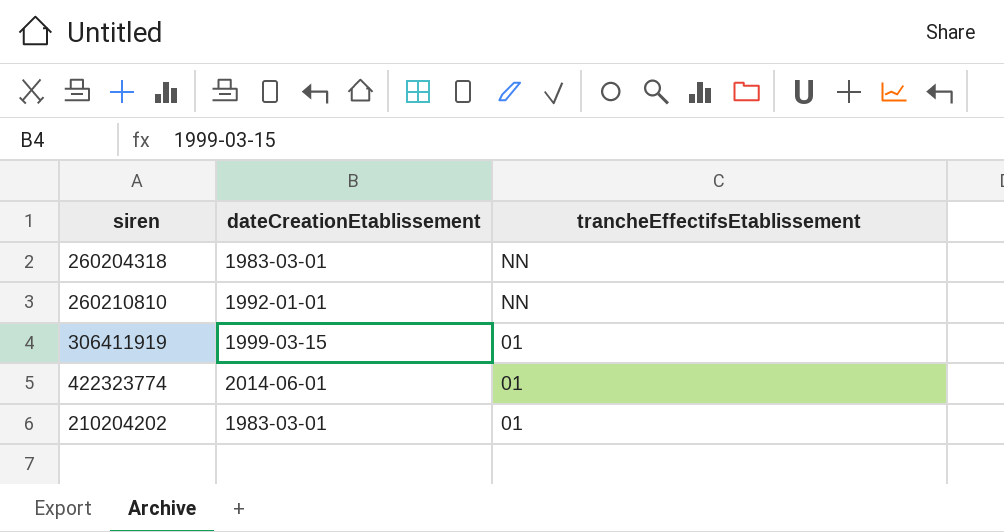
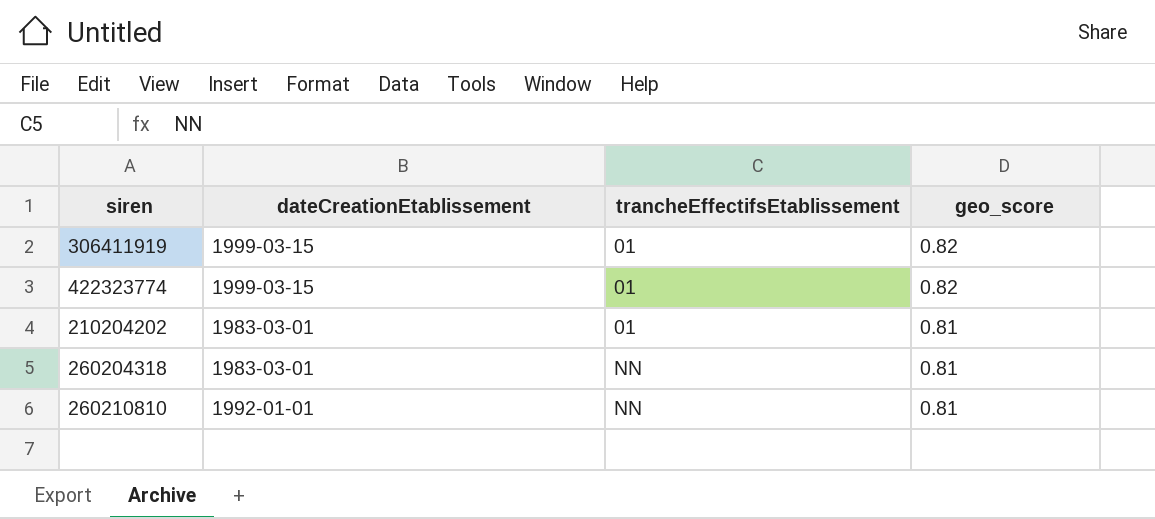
row order: trancheEffectifsEtablissement descending -> trancheEffectifsEtablissement ascending
column geo_score | position: none -> 4
422323774 | dateCreationEtablissement: 2014-06-01 -> 1999-03-15

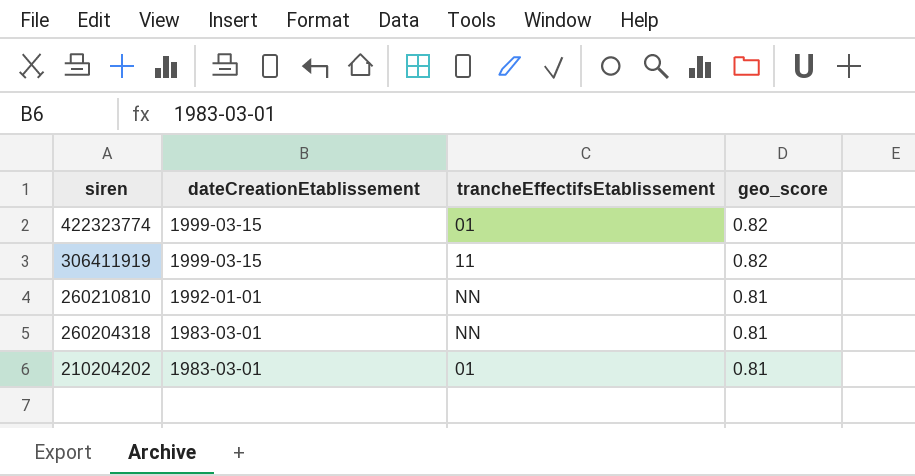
row order: trancheEffectifsEtablissement ascending -> siren descending
306411919 | trancheEffectifsEtablissement: 01 -> 11

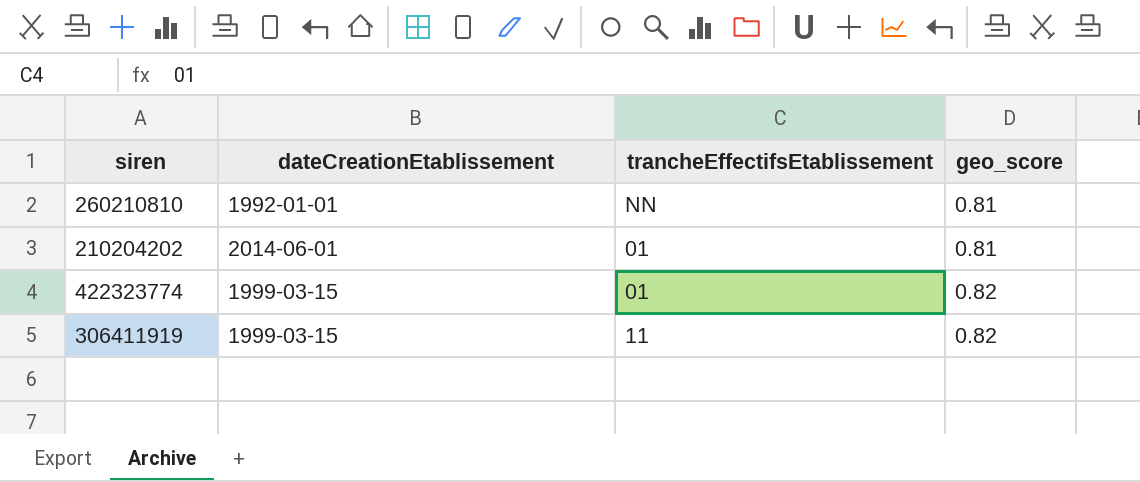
row order: siren descending -> geo_score ascending
row 260204318: 1983-03-01 | NN | 0.81 -> none
210204202 | dateCreationEtablissement: 1983-03-01 -> 2014-06-01

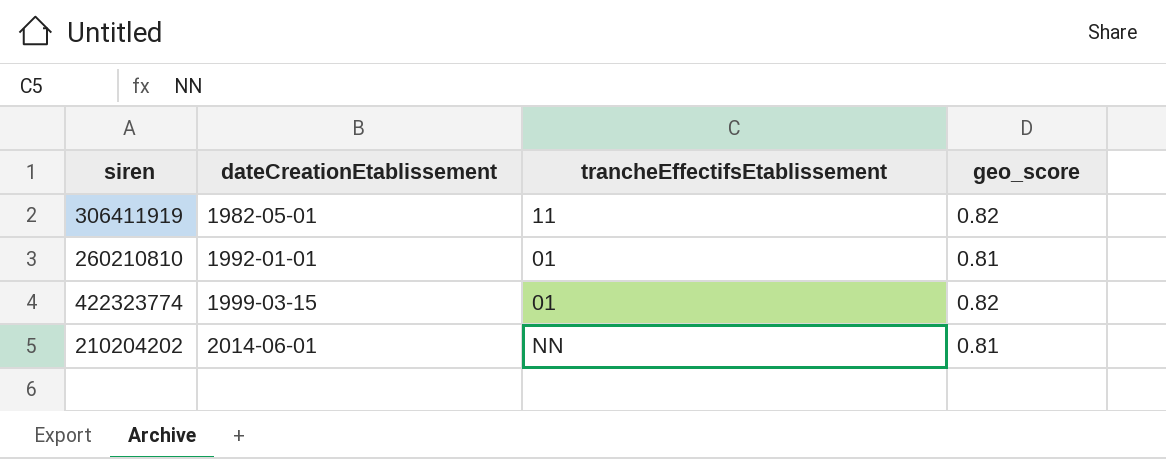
row order: geo_score ascending -> dateCreationEtablissement ascending
306411919 | dateCreationEtablissement: 1999-03-15 -> 1982-05-01
260210810 | trancheEffectifsEtablissement: NN -> 01
210204202 | trancheEffectifsEtablissement: 01 -> NN

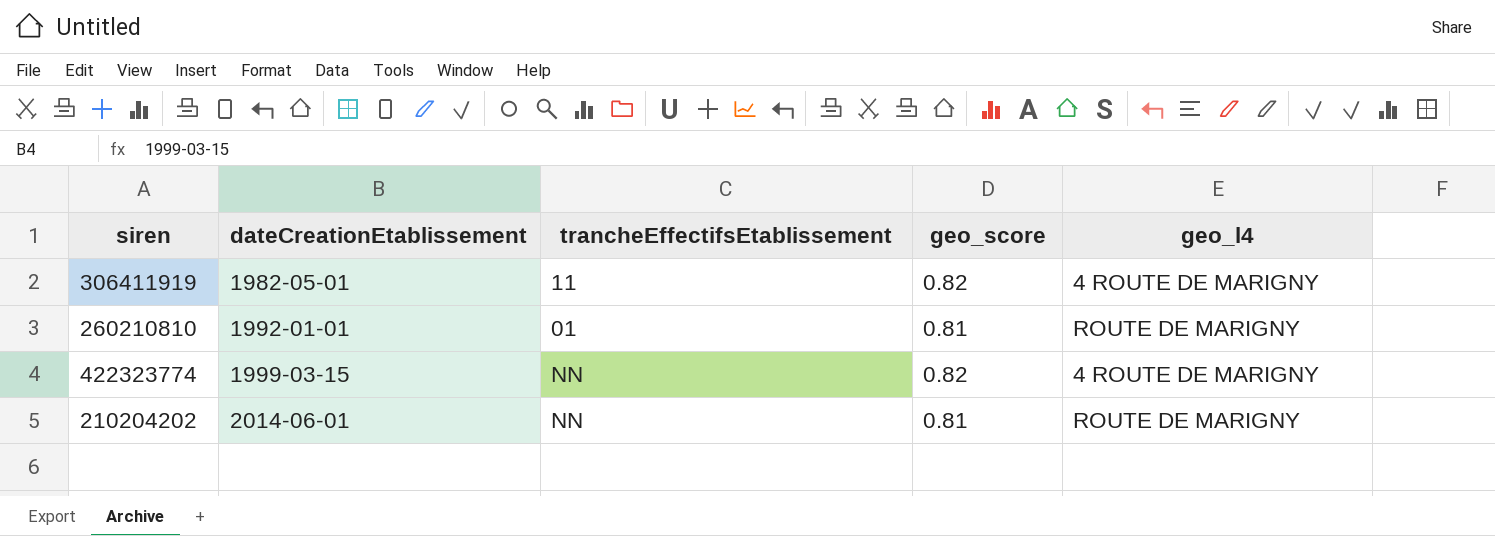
column geo_l4 | position: none -> 5
422323774 | trancheEffectifsEtablissement: 01 -> NN

